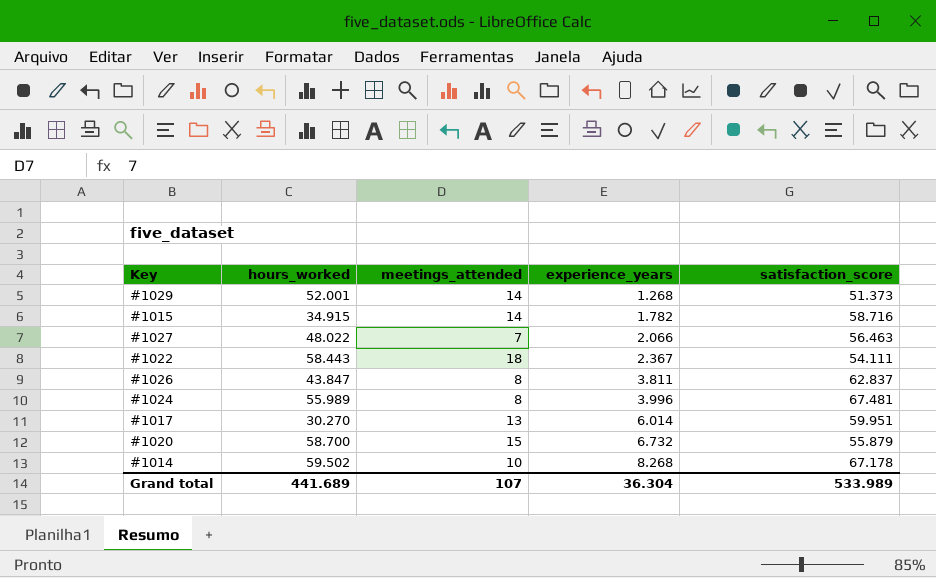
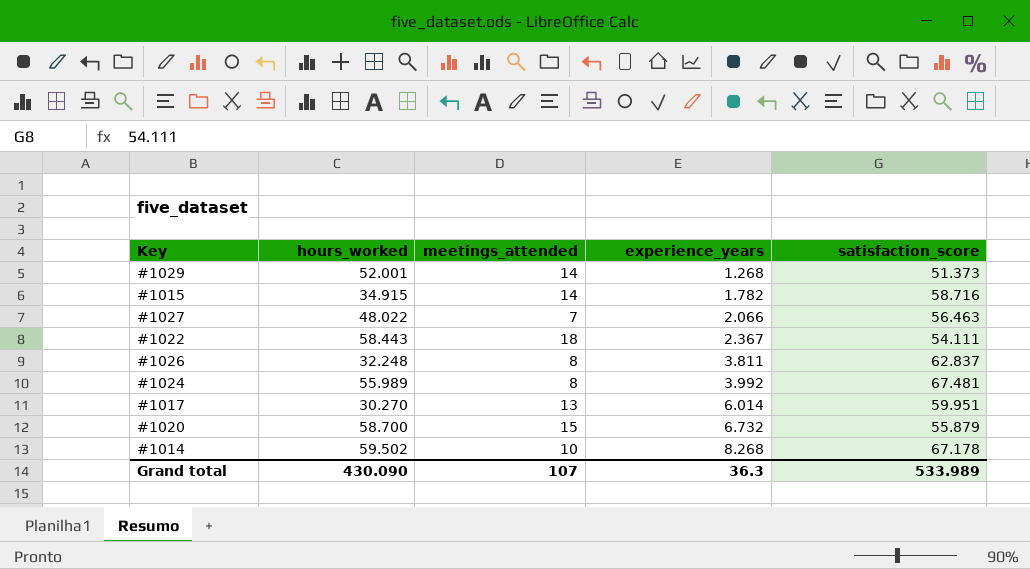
#1026 | hours_worked: 43.847 -> 32.248
#1024 | experience_years: 3.996 -> 3.992
Grand total | hours_worked: 441.689 -> 430.090
Grand total | experience_years: 36.304 -> 36.3

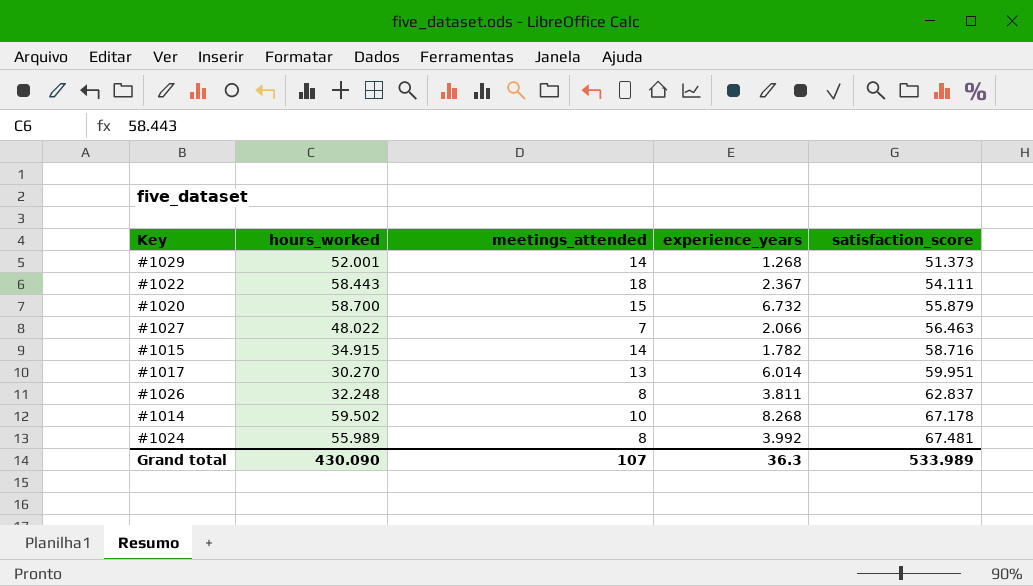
row order: experience_years ascending -> satisfaction_score ascending

